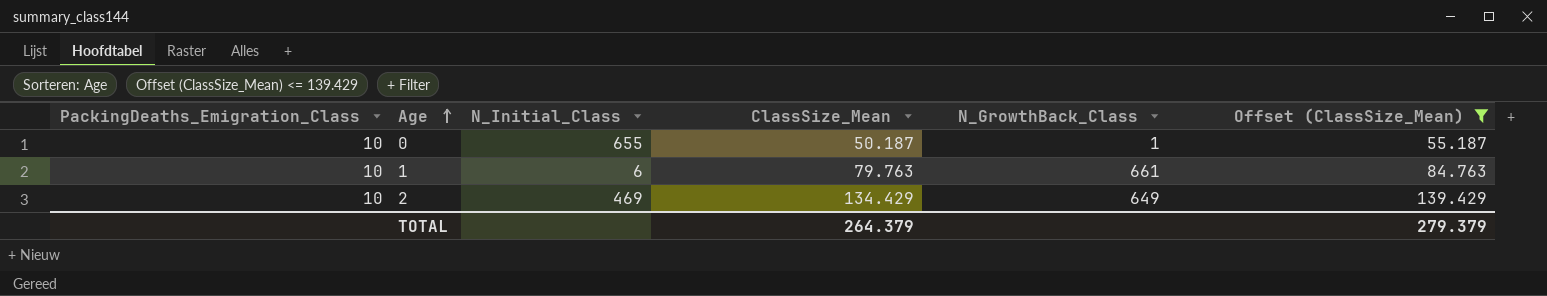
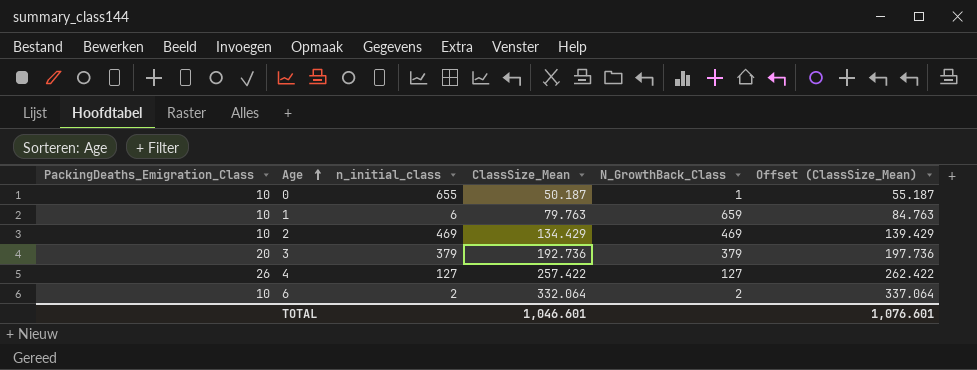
filter: Offset (ClassSize_Mean) <= 139.429 -> none
column name: N_Initial_Class -> n_initial_class
1 | N_GrowthBack_Class: 661 -> 659
2 | N_GrowthBack_Class: 649 -> 469
TOTAL | ClassSize_Mean: 264.379 -> 1,046.601
TOTAL | Offset (ClassSize_Mean): 279.379 -> 1,076.601

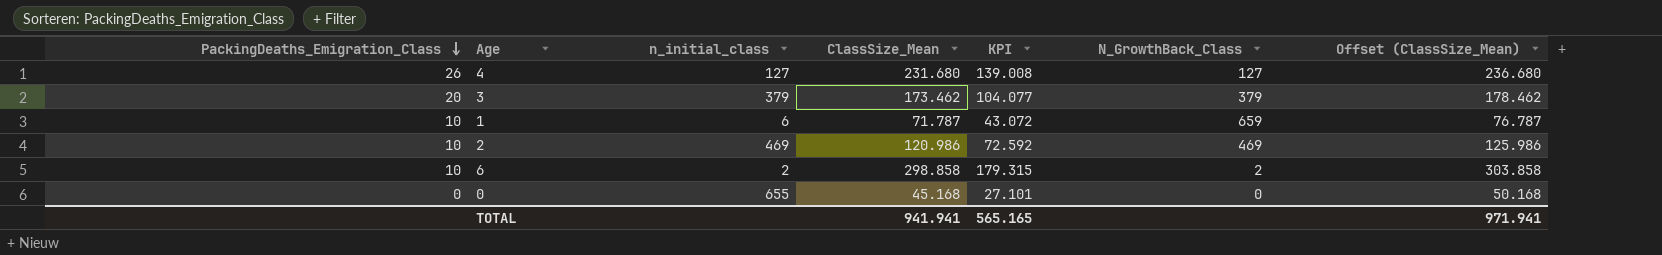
row order: Age ascending -> PackingDeaths_Emigration_Class descending
column KPI | formula: none -> [ClassSize_Mean] * 0.6
4 | ClassSize_Mean: 257.422 -> 231.680
4 | Offset (ClassSize_Mean): 262.422 -> 236.680
3 | ClassSize_Mean: 192.736 -> 173.462
3 | Offset (ClassSize_Mean): 197.736 -> 178.462
1 | ClassSize_Mean: 79.763 -> 71.787
1 | Offset (ClassSize_Mean): 84.763 -> 76.787
2 | ClassSize_Mean: 134.429 -> 120.986
2 | Offset (ClassSize_Mean): 139.429 -> 125.986
6 | ClassSize_Mean: 332.064 -> 298.858
6 | Offset (ClassSize_Mean): 337.064 -> 303.858
0 | PackingDeaths_Emigration_Class: 10 -> 0
0 | ClassSize_Mean: 50.187 -> 45.168
0 | N_GrowthBack_Class: 1 -> 0
0 | Offset (ClassSize_Mean): 55.187 -> 50.168
TOTAL | ClassSize_Mean: 1,046.601 -> 941.941
TOTAL | Offset (ClassSize_Mean): 1,076.601 -> 971.941

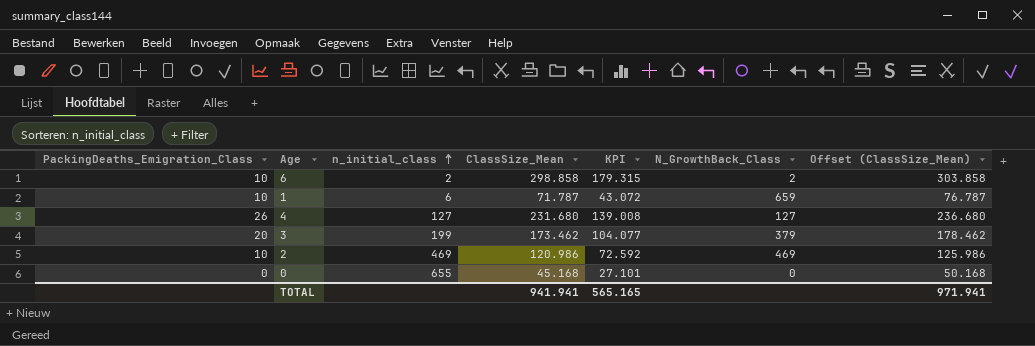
row order: PackingDeaths_Emigration_Class descending -> n_initial_class ascending
3 | n_initial_class: 379 -> 199

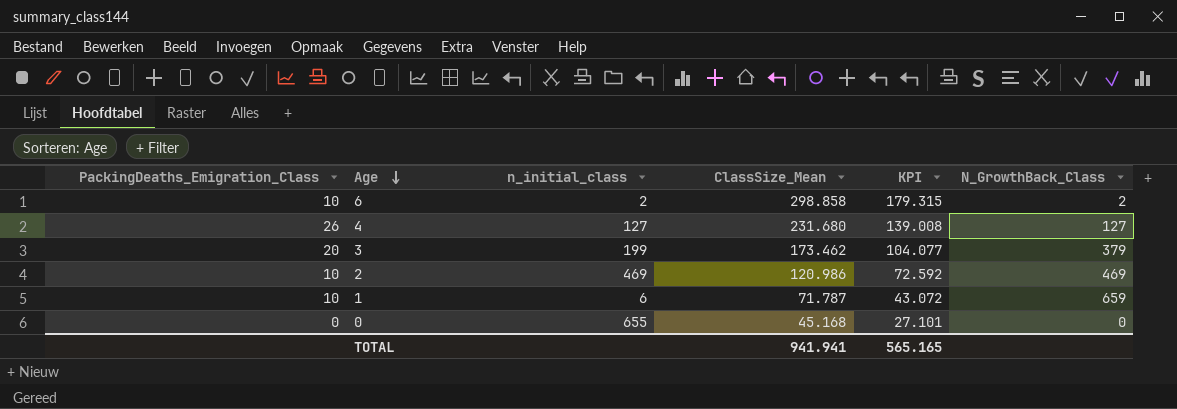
row order: n_initial_class ascending -> Age descending
column Offset (ClassSize_Mean) | formula: [ClassSize_Mean] + 5 -> none

